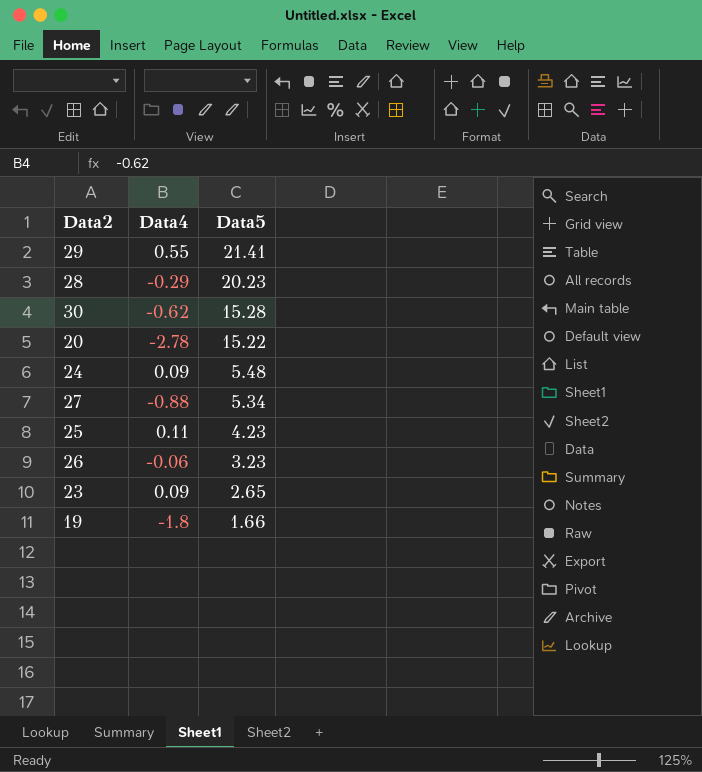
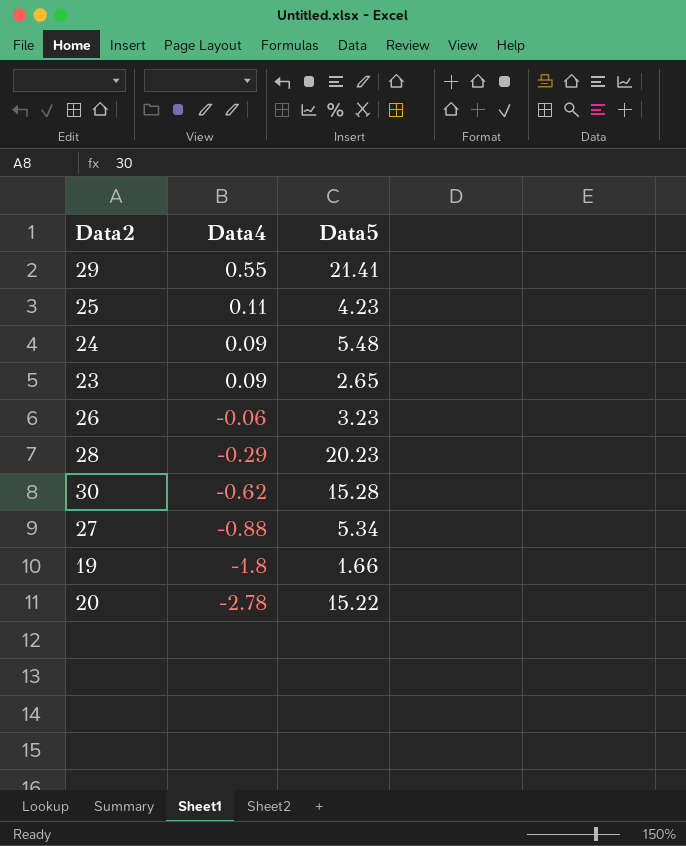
row order: Data5 descending -> Data4 descending

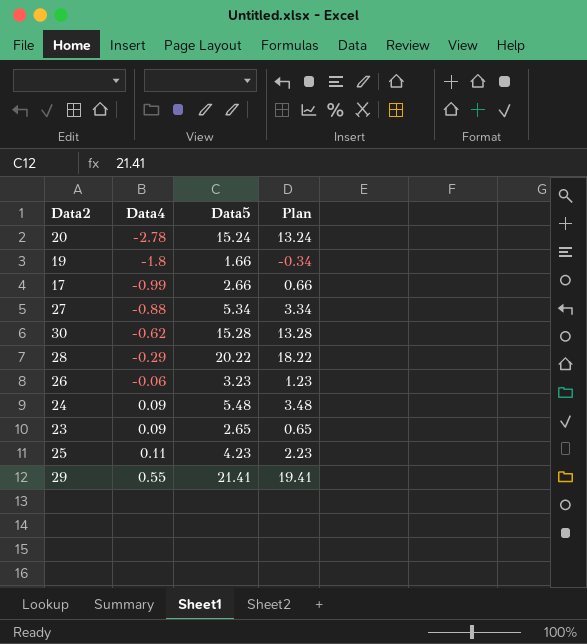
row order: Data4 descending -> Data4 ascending
column Plan | formula: none -> [Data5] - 2
20 | Data5: 15.22 -> 15.24
row 17: none -> -0.99 | 2.66 | 0.66
28 | Data5: 20.23 -> 20.22

